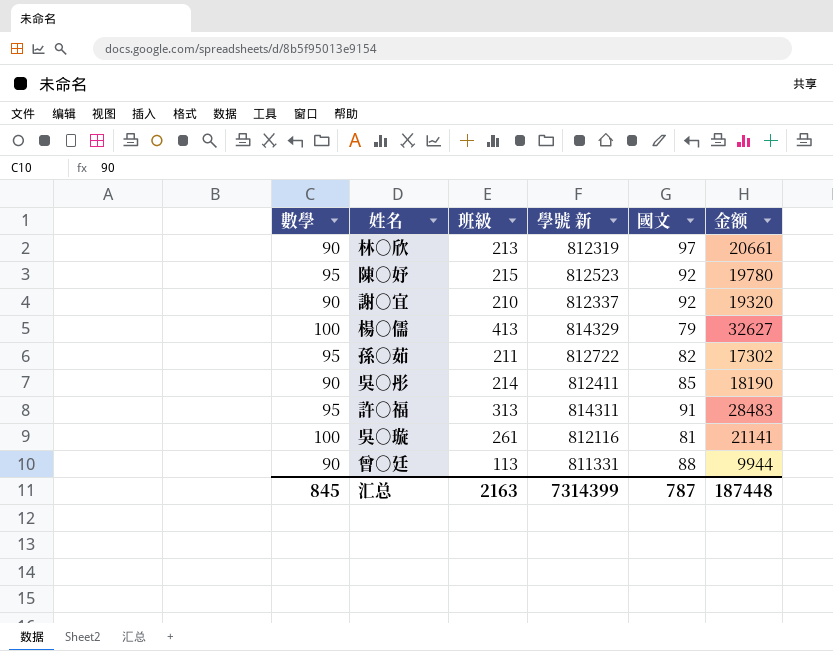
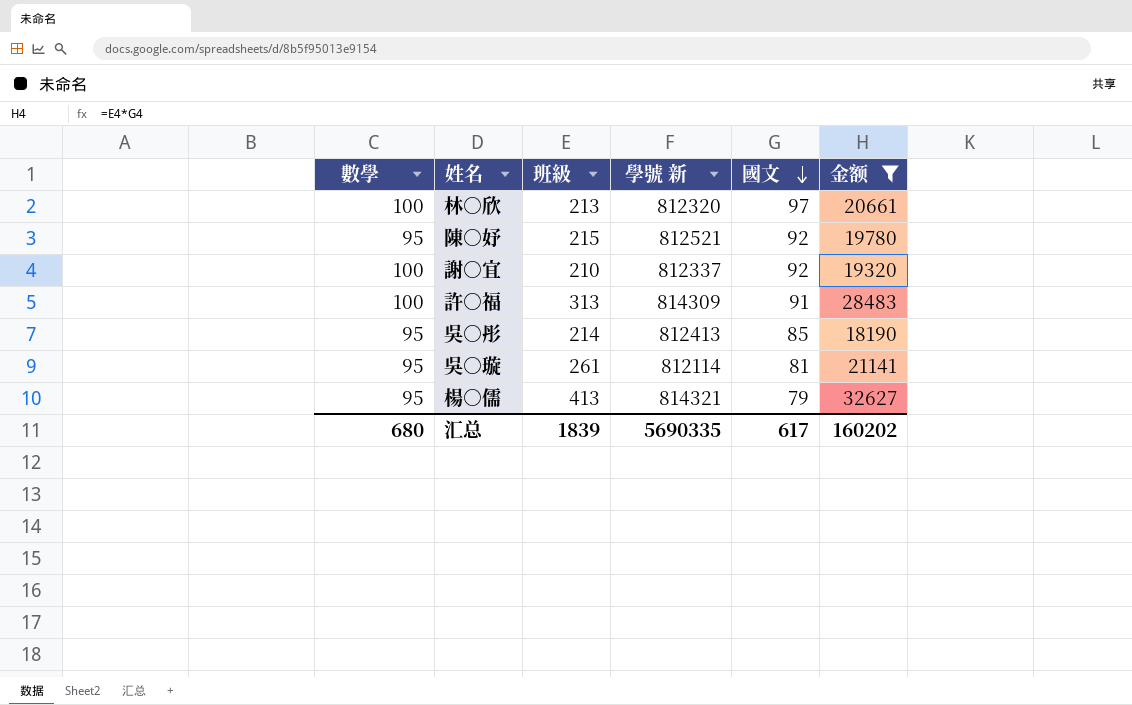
filter: none -> 金额 >= 18190
row order: none -> 國文 descending
林○欣 | 數學: 90 -> 100
林○欣 | 學號 新: 812319 -> 812320
陳○妤 | 學號 新: 812523 -> 812521
謝○宜 | 數學: 90 -> 100
許○福 | 數學: 95 -> 100
許○福 | 學號 新: 814311 -> 814309
吳○彤 | 數學: 90 -> 95
吳○彤 | 學號 新: 812411 -> 812413
吳○璇 | 數學: 100 -> 95
吳○璇 | 學號 新: 812116 -> 812114
楊○儒 | 數學: 100 -> 95
楊○儒 | 學號 新: 814329 -> 814321
汇总 | 數學: 845 -> 680
汇总 | 班級: 2163 -> 1839
汇总 | 學號 新: 7314399 -> 5690335
汇总 | 國文: 787 -> 617
汇总 | 金额: 187448 -> 160202

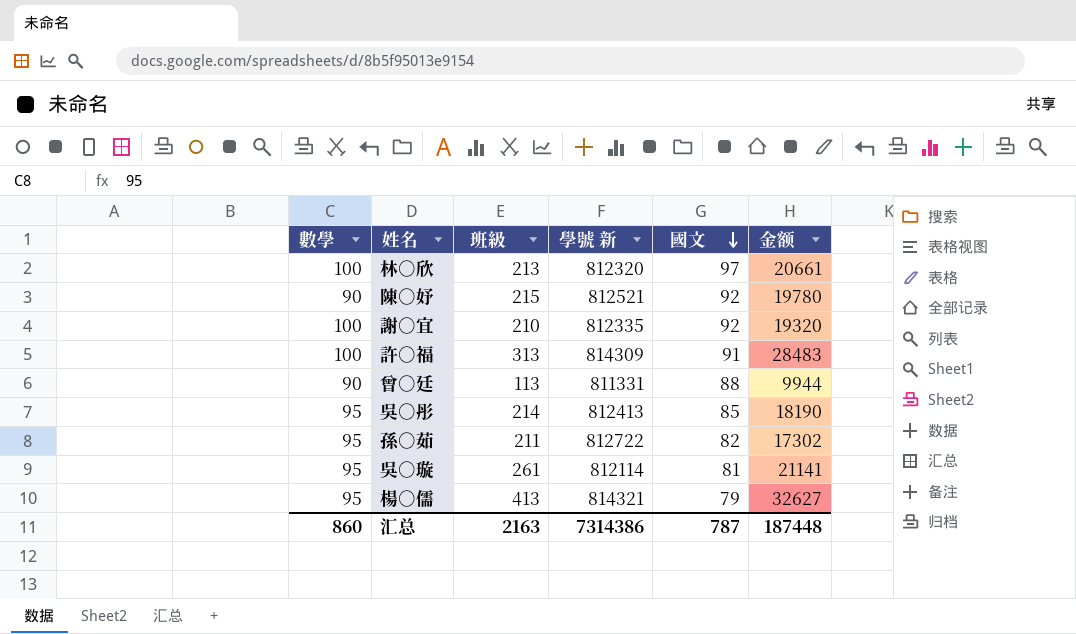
filter: 金额 >= 18190 -> none
陳○妤 | 數學: 95 -> 90
謝○宜 | 學號 新: 812337 -> 812335
汇总 | 數學: 680 -> 860
汇总 | 班級: 1839 -> 2163
汇总 | 學號 新: 5690335 -> 7314386
汇总 | 國文: 617 -> 787
汇总 | 金额: 160202 -> 187448

